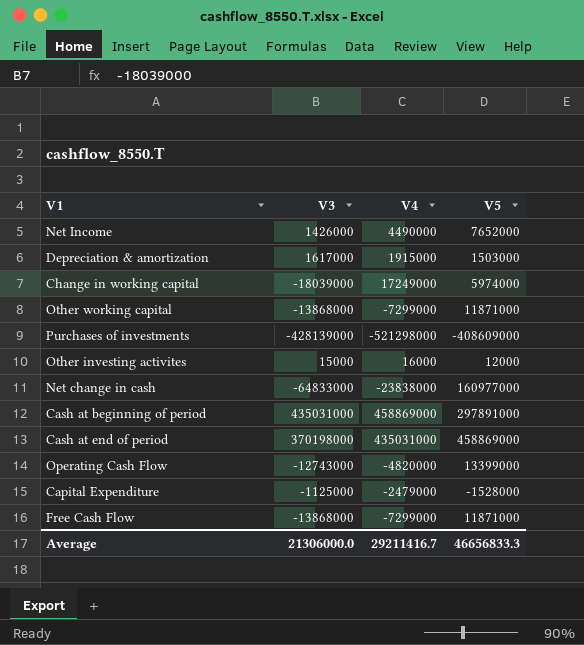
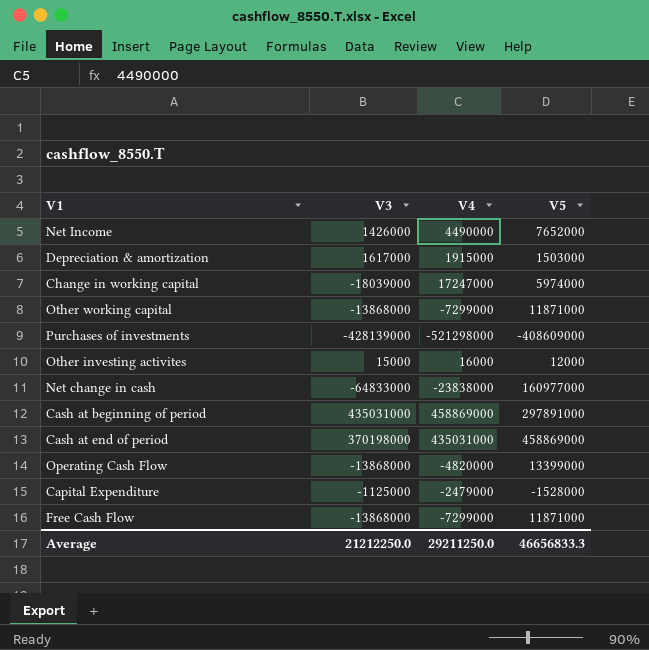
Change in working capital | V4: 17249000 -> 17247000
Operating Cash Flow | V3: -12743000 -> -13868000
Average | V3: 21306000.0 -> 21212250.0
Average | V4: 29211416.7 -> 29211250.0

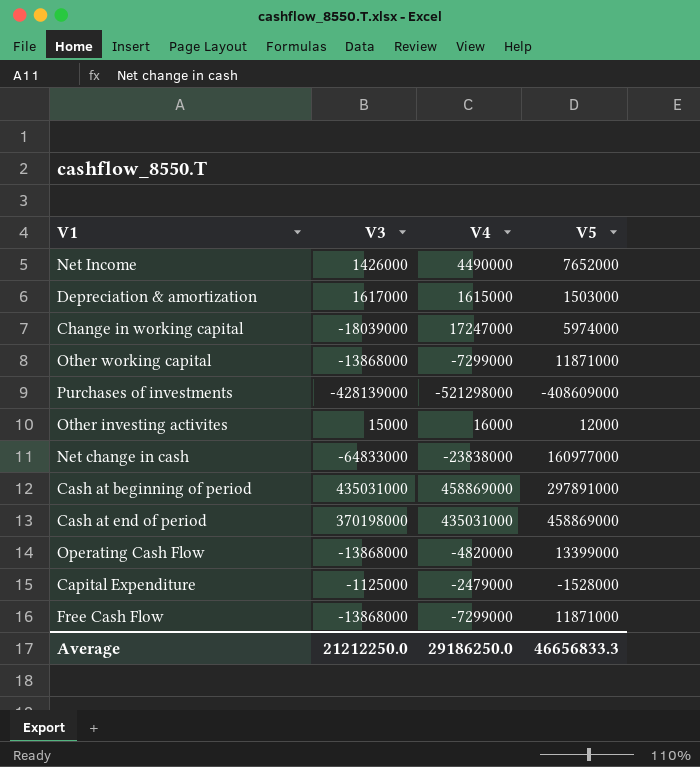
Depreciation & amortization | V4: 1915000 -> 1615000
Average | V4: 29211250.0 -> 29186250.0

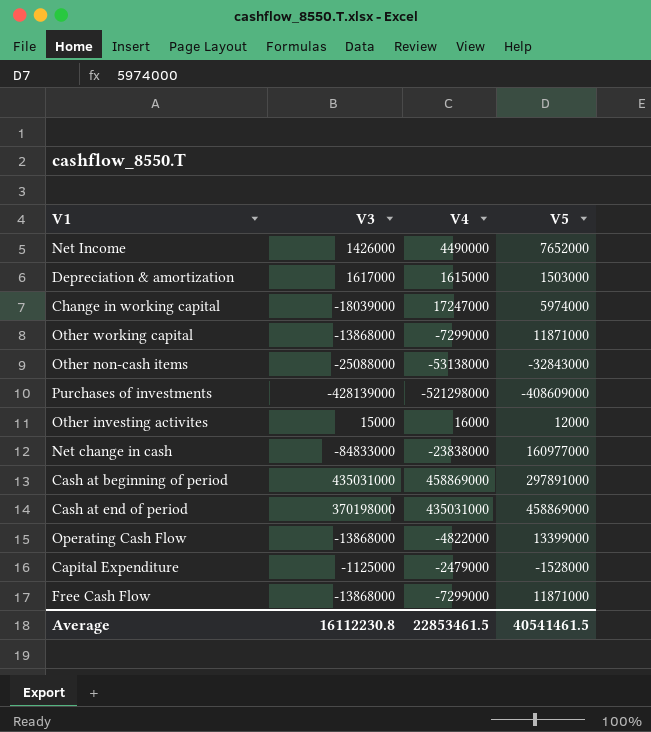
row Other non-cash items: none -> -25088000 | -53138000 | -32843000
Net change in cash | V3: -64833000 -> -84833000
Operating Cash Flow | V4: -4820000 -> -4822000
Average | V3: 21212250.0 -> 16112230.8
Average | V4: 29186250.0 -> 22853461.5
Average | V5: 46656833.3 -> 40541461.5

